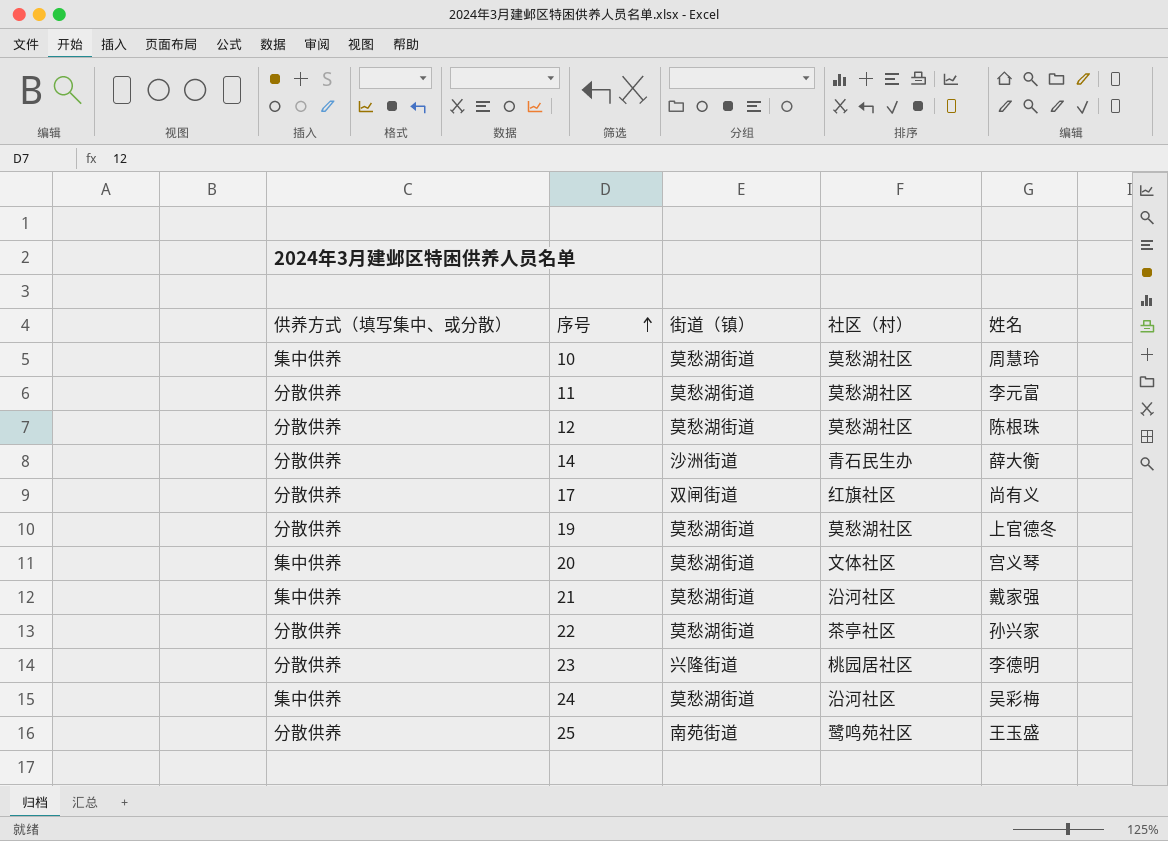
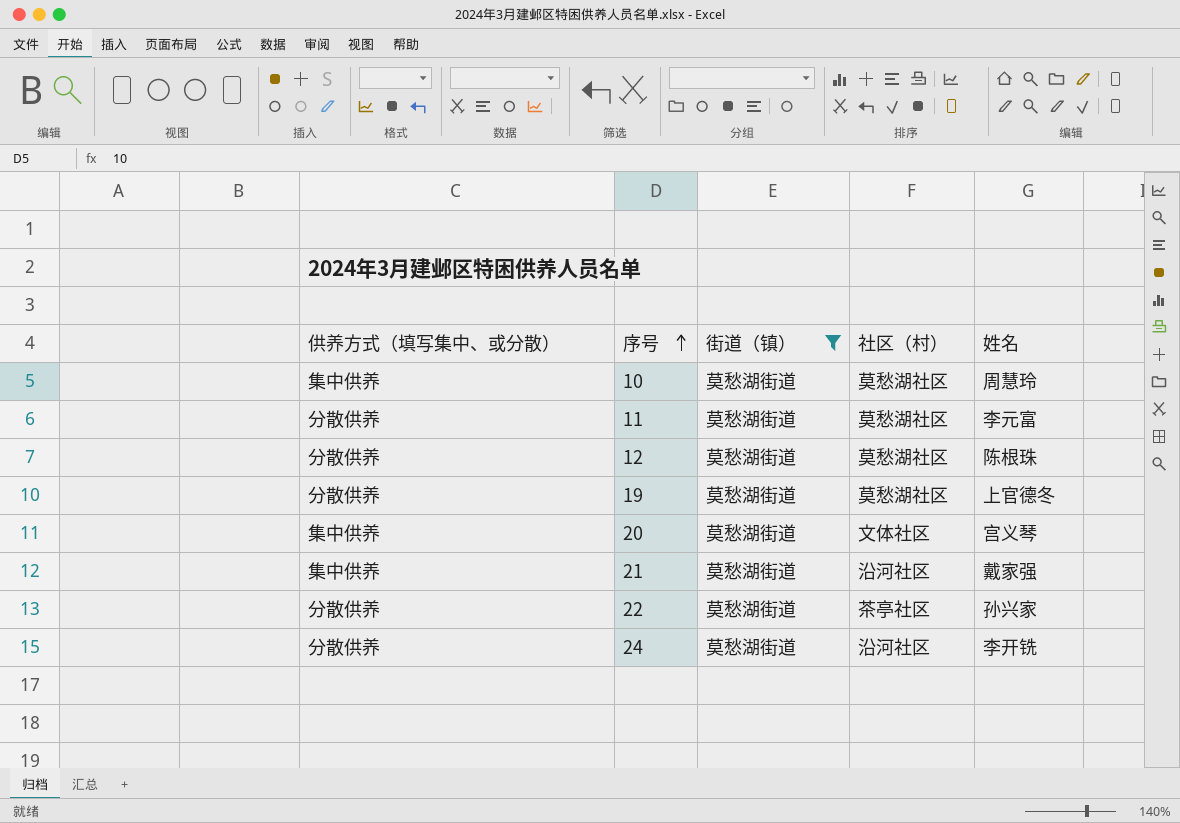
filter: none -> 街道（镇） = 莫愁湖街道
24 | 供养方式（填写集中、或分散）: 集中供养 -> 分散供养
24 | 姓名: 吴彩梅 -> 李开铣

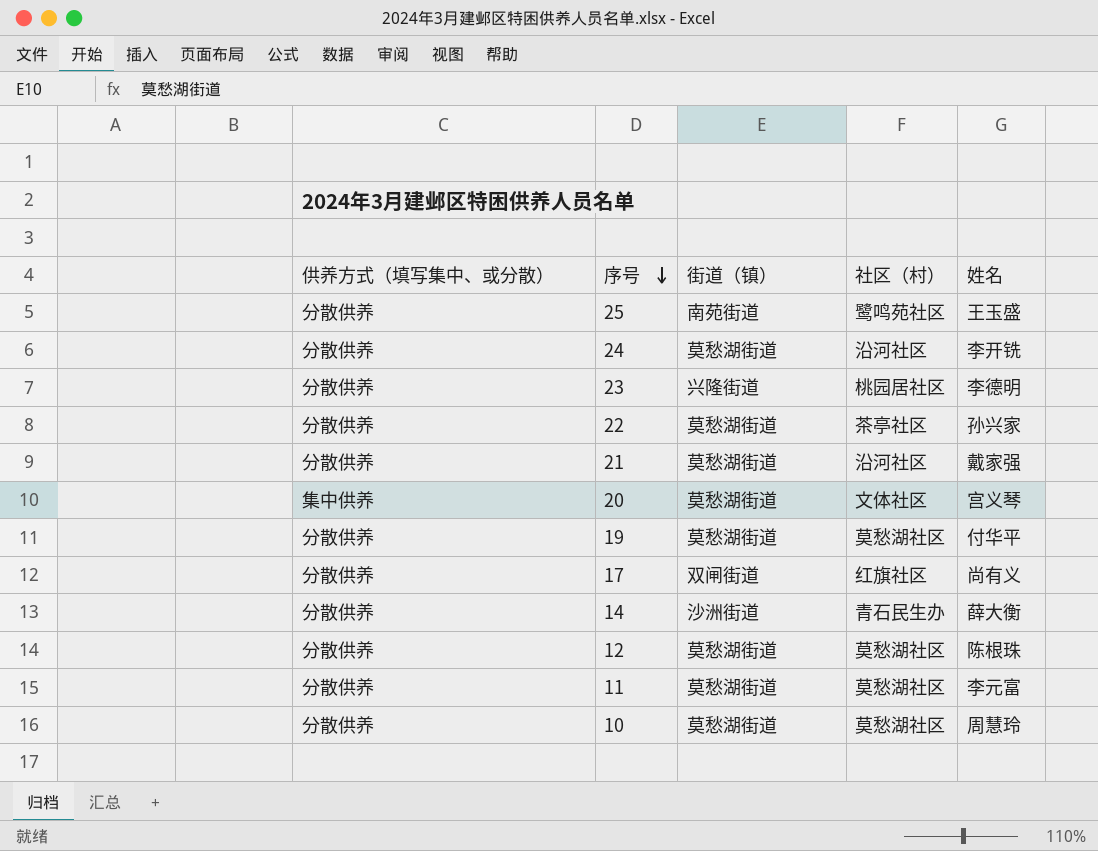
filter: 街道（镇） = 莫愁湖街道 -> none
row order: 序号 ascending -> 序号 descending
21 | 供养方式（填写集中、或分散）: 集中供养 -> 分散供养
19 | 姓名: 上官德冬 -> 付华平
10 | 供养方式（填写集中、或分散）: 集中供养 -> 分散供养

